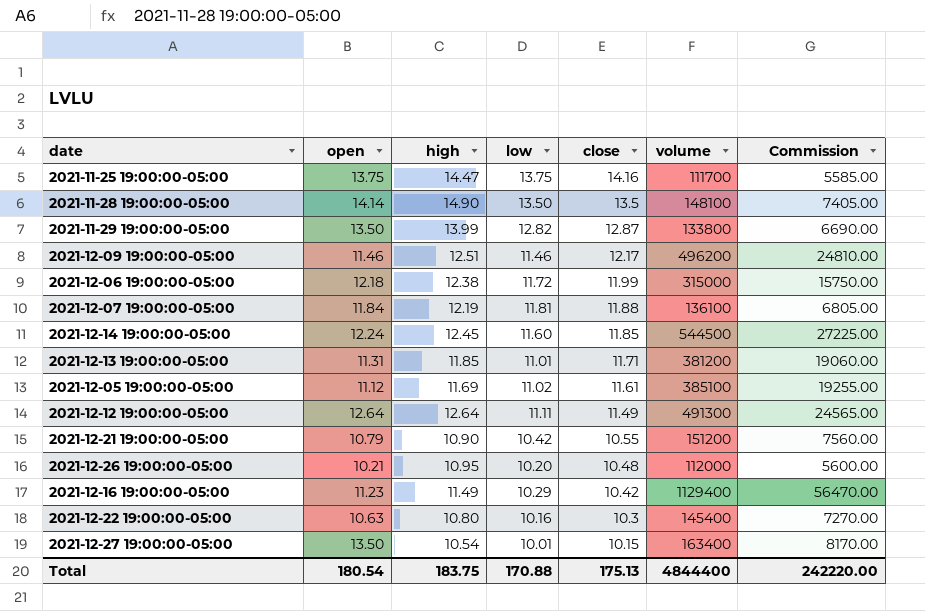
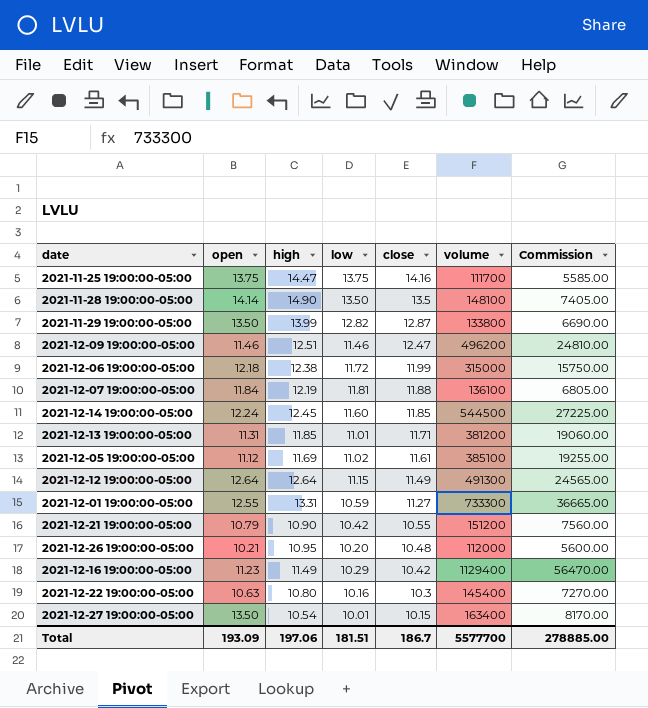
2021-12-09 19:00:00-05:00 | close: 12.17 -> 12.47
2021-12-12 19:00:00-05:00 | low: 11.11 -> 11.15
row 2021-12-01 19:00:00-05:00: none -> 12.55 | 13.31 | 10.59 | 11.27 | 733300 | 36665.00
Total | open: 180.54 -> 193.09
Total | high: 183.75 -> 197.06
Total | low: 170.88 -> 181.51
Total | close: 175.13 -> 186.7
Total | volume: 4844400 -> 5577700
Total | Commission: 242220.00 -> 278885.00

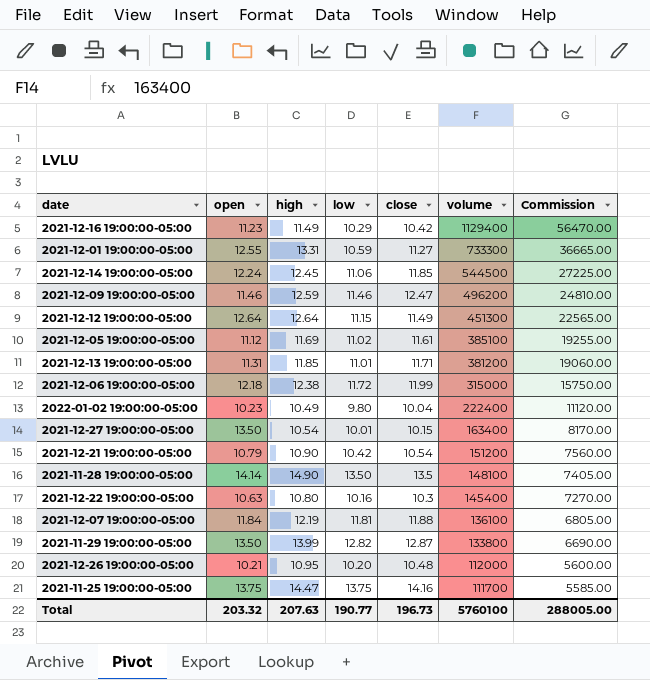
row order: close descending -> volume descending
2021-12-14 19:00:00-05:00 | low: 11.60 -> 11.06
2021-12-09 19:00:00-05:00 | high: 12.51 -> 12.59
2021-12-12 19:00:00-05:00 | volume: 491300 -> 451300
2021-12-12 19:00:00-05:00 | Commission: 24565.00 -> 22565.00
row 2022-01-02 19:00:00-05:00: none -> 10.23 | 10.49 | 9.80 | 10.04 | 222400 | 11120.00
2021-12-21 19:00:00-05:00 | close: 10.55 -> 10.54
Total | open: 193.09 -> 203.32
Total | high: 197.06 -> 207.63
Total | low: 181.51 -> 190.77
Total | close: 186.7 -> 196.73
Total | volume: 5577700 -> 5760100
Total | Commission: 278885.00 -> 288005.00

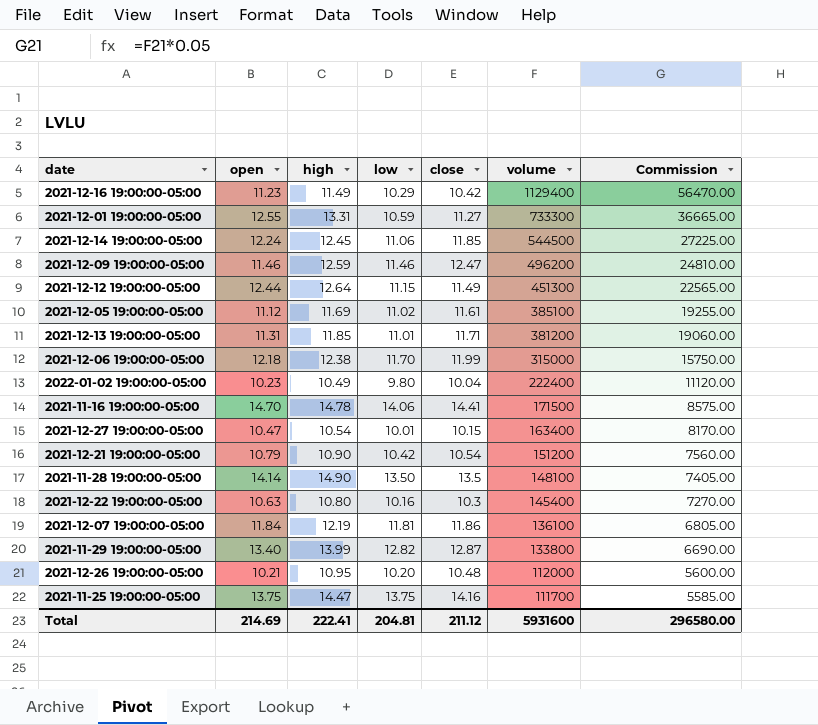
2021-12-12 19:00:00-05:00 | open: 12.64 -> 12.44
2021-12-06 19:00:00-05:00 | low: 11.72 -> 11.70
row 2021-11-16 19:00:00-05:00: none -> 14.70 | 14.78 | 14.06 | 14.41 | 171500 | 8575.00
2021-12-27 19:00:00-05:00 | open: 13.50 -> 10.47
2021-12-07 19:00:00-05:00 | close: 11.88 -> 11.86
2021-11-29 19:00:00-05:00 | open: 13.50 -> 13.40
Total | open: 203.32 -> 214.69
Total | high: 207.63 -> 222.41
Total | low: 190.77 -> 204.81
Total | close: 196.73 -> 211.12
Total | volume: 5760100 -> 5931600
Total | Commission: 288005.00 -> 296580.00

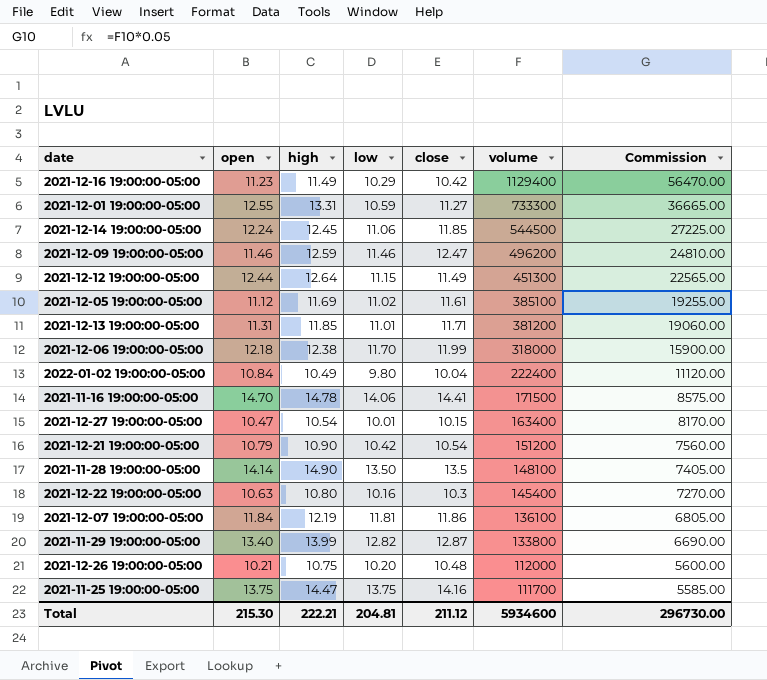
2021-12-06 19:00:00-05:00 | volume: 315000 -> 318000
2021-12-06 19:00:00-05:00 | Commission: 15750.00 -> 15900.00
2022-01-02 19:00:00-05:00 | open: 10.23 -> 10.84
2021-12-26 19:00:00-05:00 | high: 10.95 -> 10.75
Total | open: 214.69 -> 215.30
Total | high: 222.41 -> 222.21
Total | volume: 5931600 -> 5934600
Total | Commission: 296580.00 -> 296730.00

